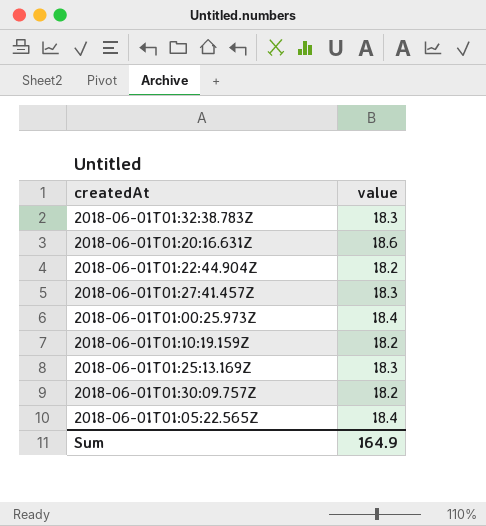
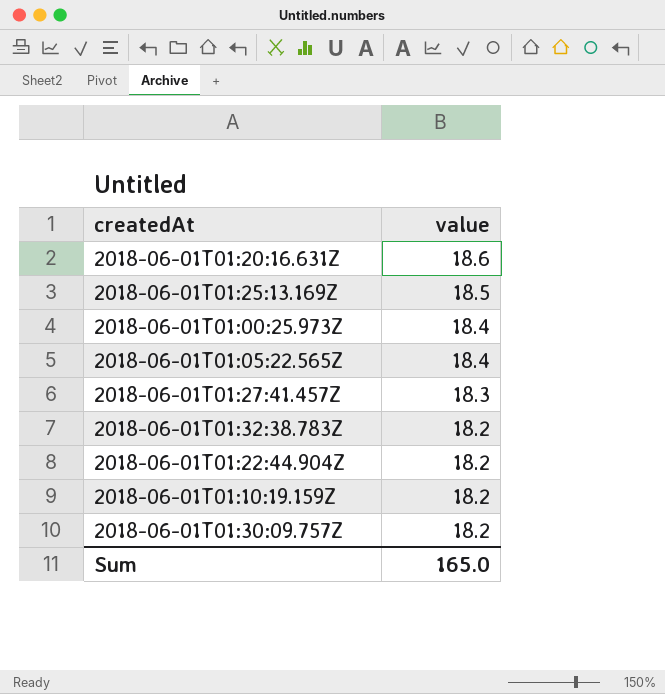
row order: none -> value descending
2018-06-01T01:25:13.169Z | value: 18.3 -> 18.5
2018-06-01T01:32:38.783Z | value: 18.3 -> 18.2
Sum | value: 164.9 -> 165.0

